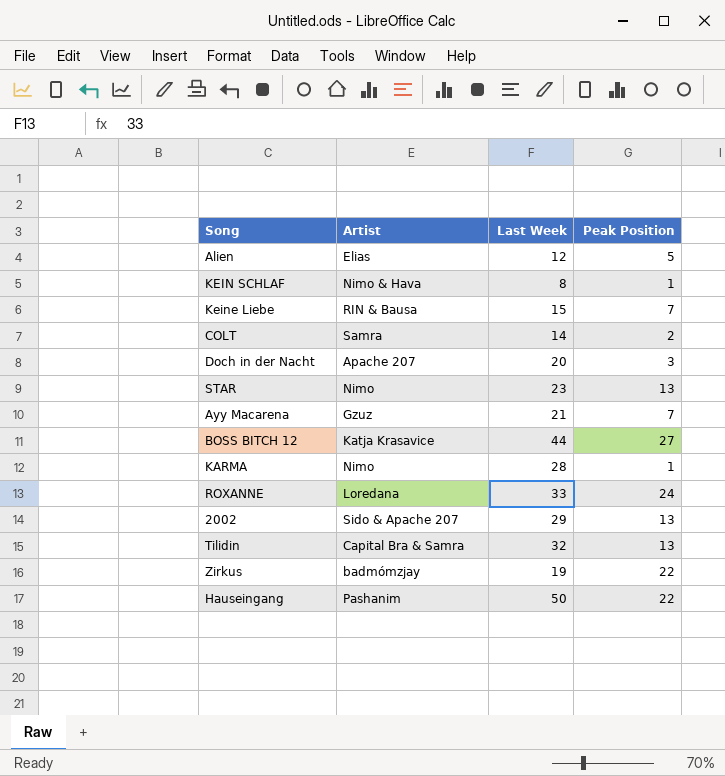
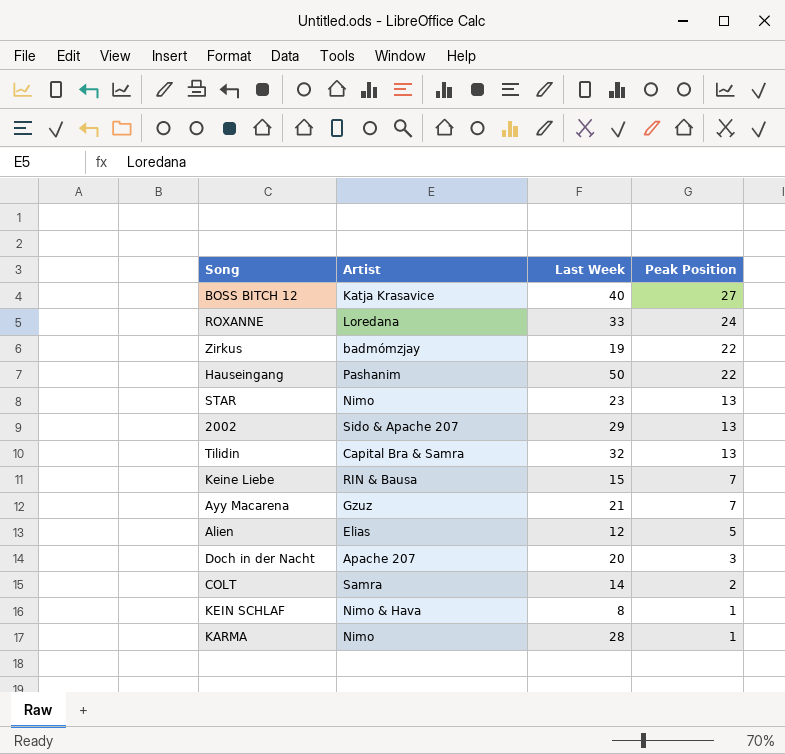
row order: none -> Peak Position descending
BOSS BITCH 12 | Last Week: 44 -> 40

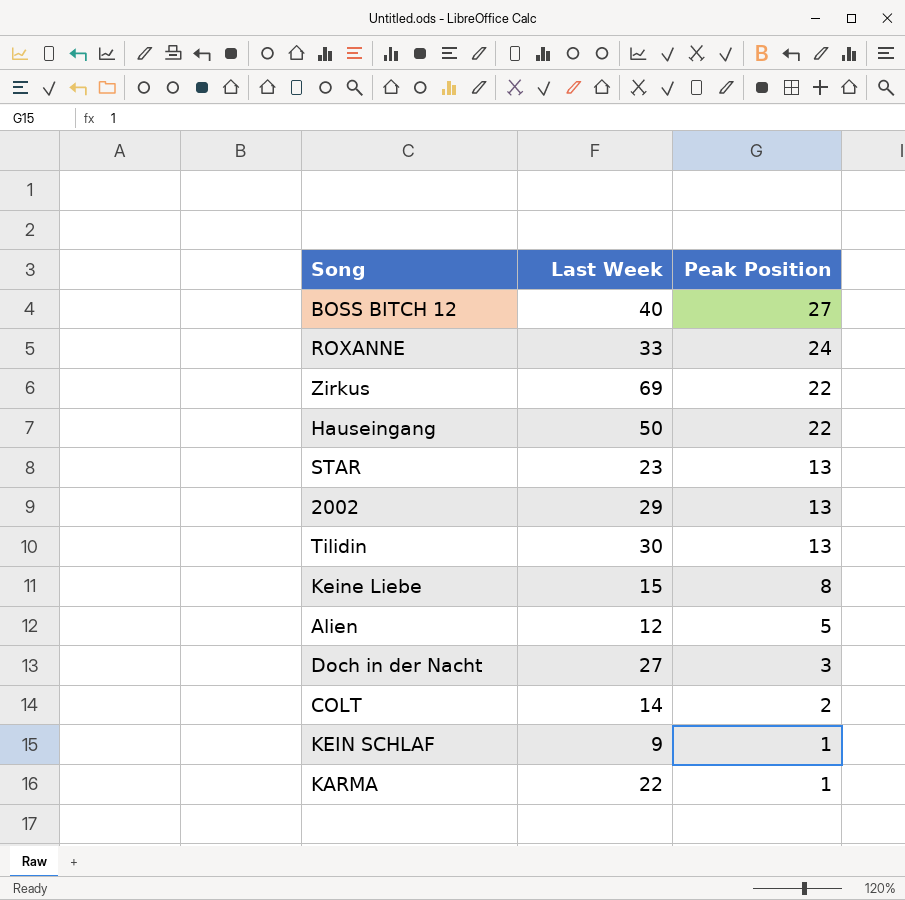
column Artist | position: 2 -> none
row Ayy Macarena: Gzuz | 21 | 7 -> none
Zirkus | Last Week: 19 -> 69
Tilidin | Last Week: 32 -> 30
Keine Liebe | Peak Position: 7 -> 8
Doch in der Nacht | Last Week: 20 -> 27
KEIN SCHLAF | Last Week: 8 -> 9
KARMA | Last Week: 28 -> 22

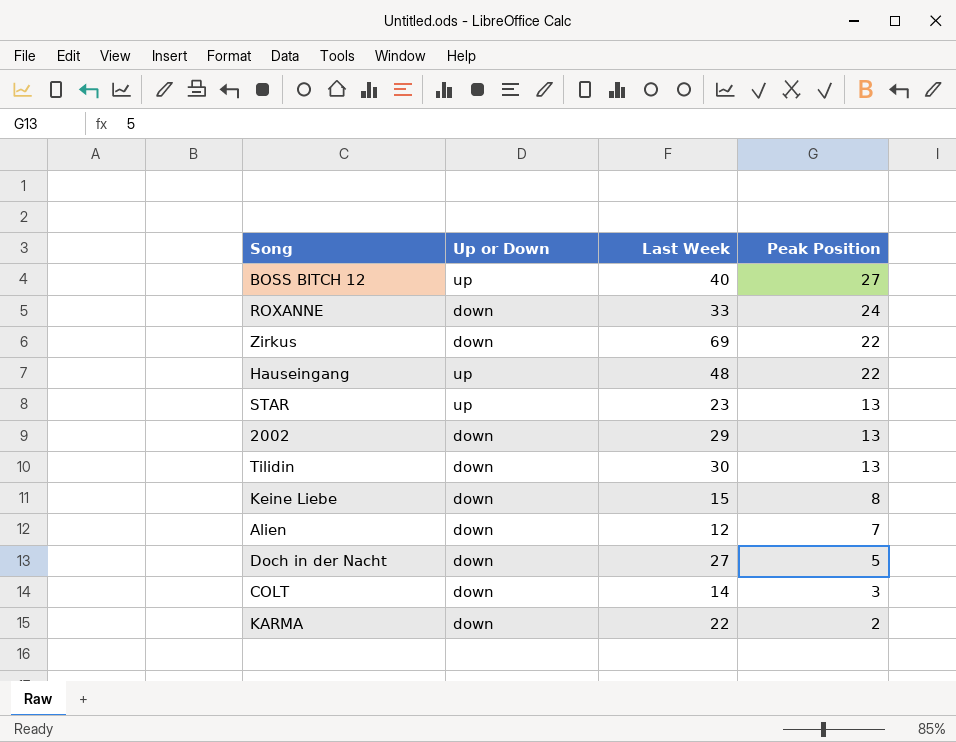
column Up or Down | position: none -> 2
row KEIN SCHLAF: 9 | 1 -> none
Hauseingang | Last Week: 50 -> 48
Alien | Peak Position: 5 -> 7
Doch in der Nacht | Peak Position: 3 -> 5
COLT | Peak Position: 2 -> 3
KARMA | Peak Position: 1 -> 2

